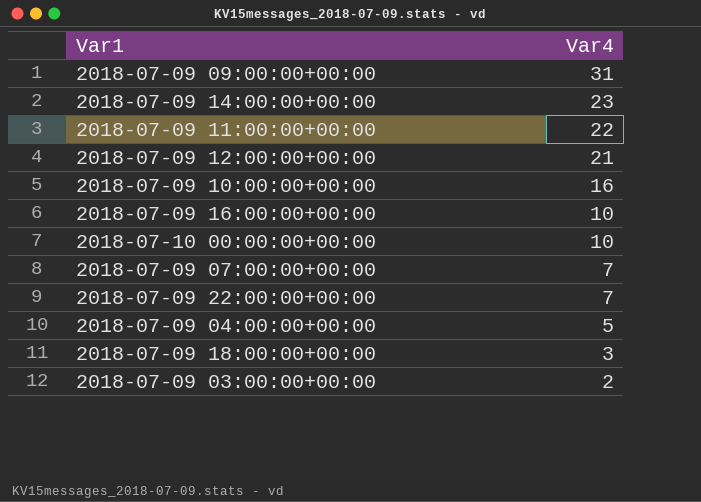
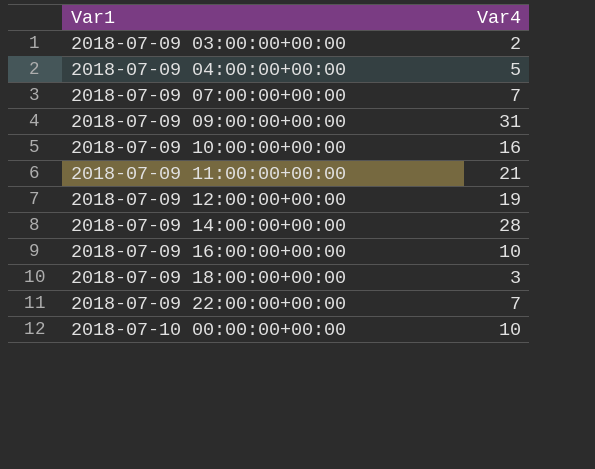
row order: Var4 descending -> Var1 ascending
2018-07-09 11:00:00+00:00 | Var4: 22 -> 21
2018-07-09 12:00:00+00:00 | Var4: 21 -> 19
2018-07-09 14:00:00+00:00 | Var4: 23 -> 28

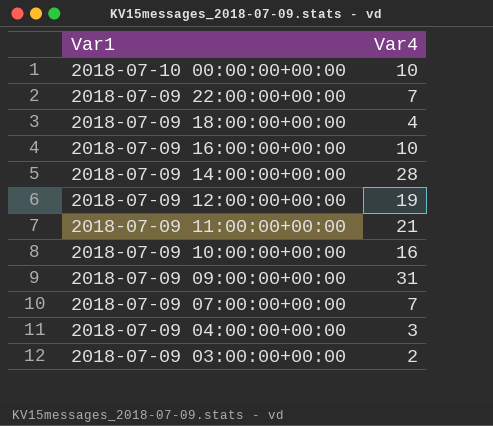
row order: Var1 ascending -> Var1 descending
2018-07-09 18:00:00+00:00 | Var4: 3 -> 4
2018-07-09 04:00:00+00:00 | Var4: 5 -> 3

